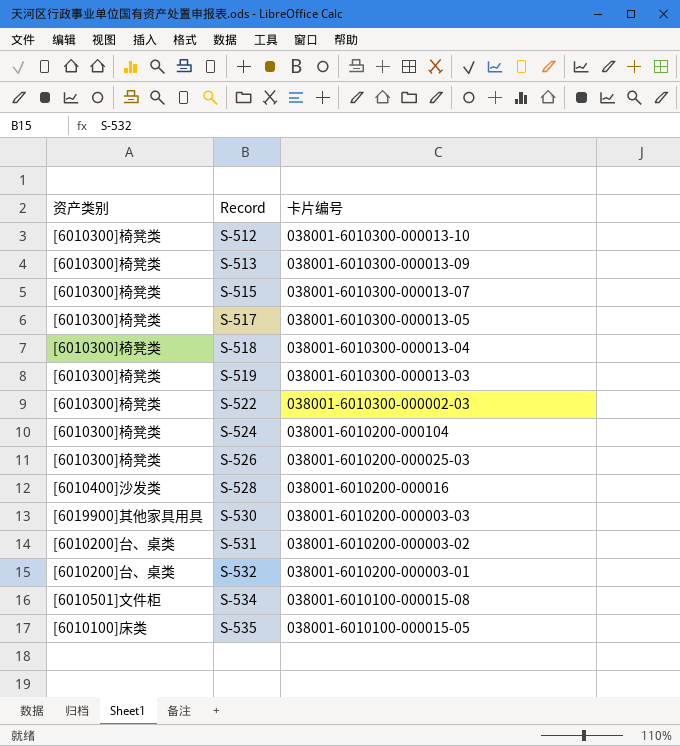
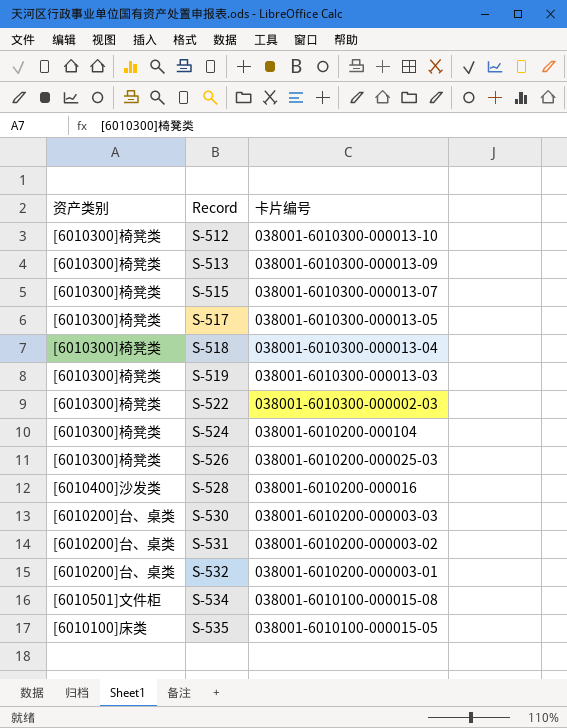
S-530 | 资产类别: [6019900]其他家具用具 -> [6010200]台、桌类

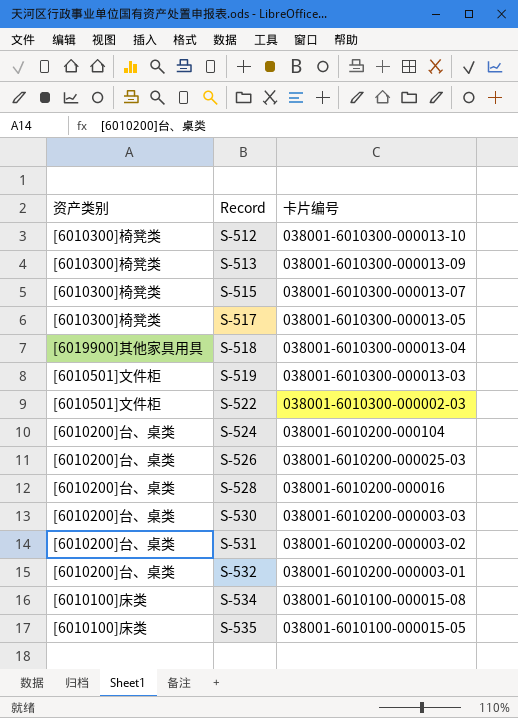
S-518 | 资产类别: [6010300]椅凳类 -> [6019900]其他家具用具
S-519 | 资产类别: [6010300]椅凳类 -> [6010501]文件柜
S-522 | 资产类别: [6010300]椅凳类 -> [6010501]文件柜
S-524 | 资产类别: [6010300]椅凳类 -> [6010200]台、桌类
S-526 | 资产类别: [6010300]椅凳类 -> [6010200]台、桌类
S-528 | 资产类别: [6010400]沙发类 -> [6010200]台、桌类
S-534 | 资产类别: [6010501]文件柜 -> [6010100]床类

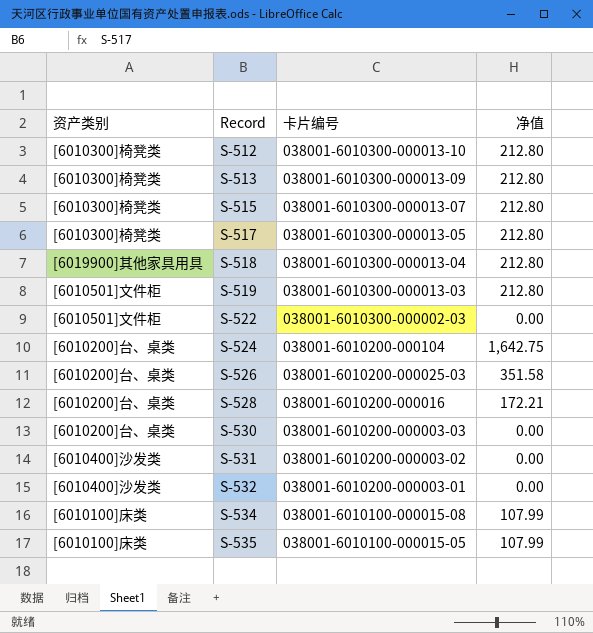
column 净值 | position: none -> 4
S-531 | 资产类别: [6010200]台、桌类 -> [6010400]沙发类
S-532 | 资产类别: [6010200]台、桌类 -> [6010400]沙发类

